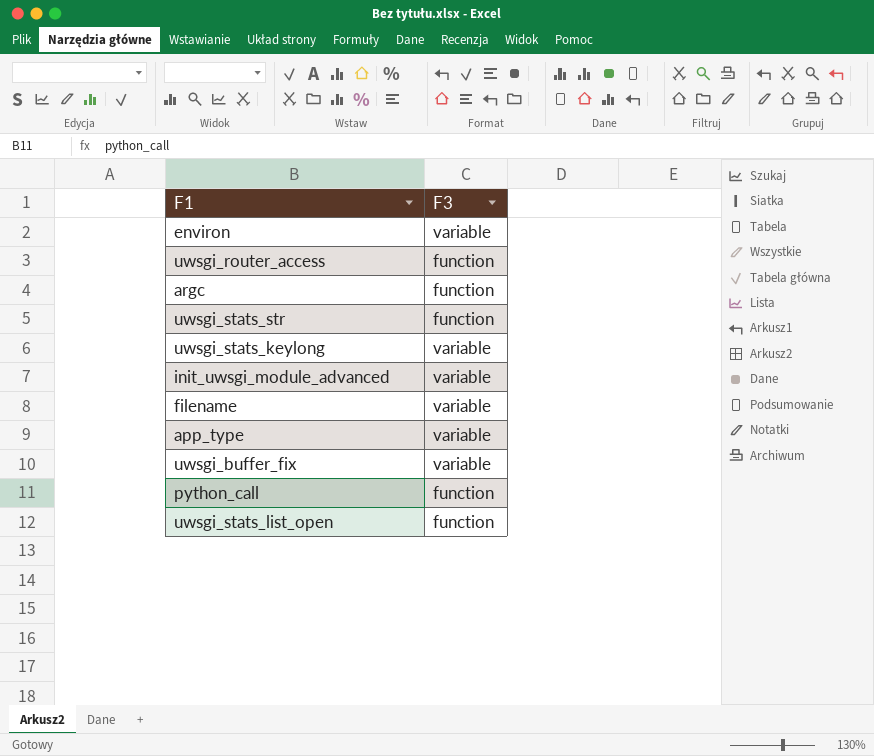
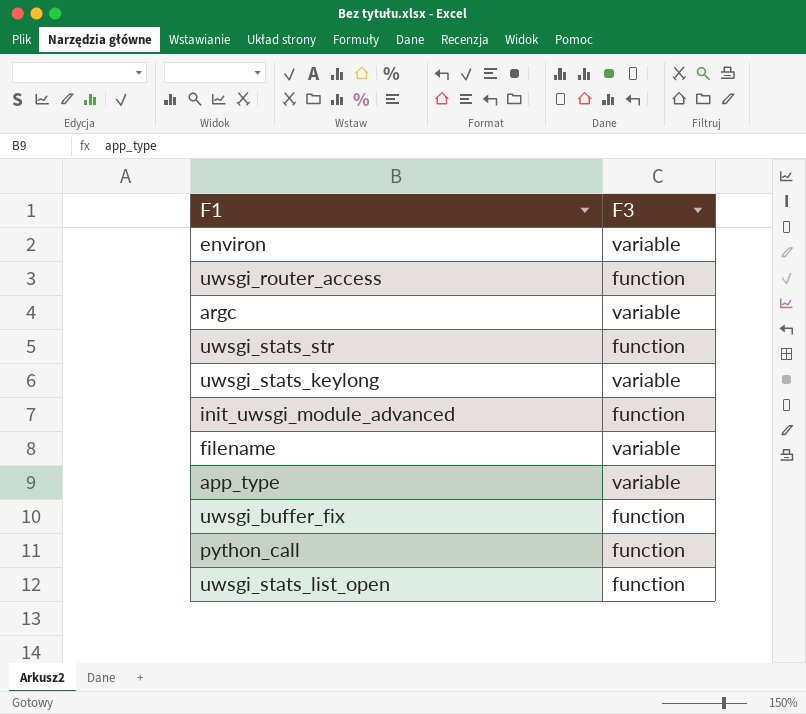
argc | F3: function -> variable
init_uwsgi_module_advanced | F3: variable -> function
uwsgi_buffer_fix | F3: variable -> function

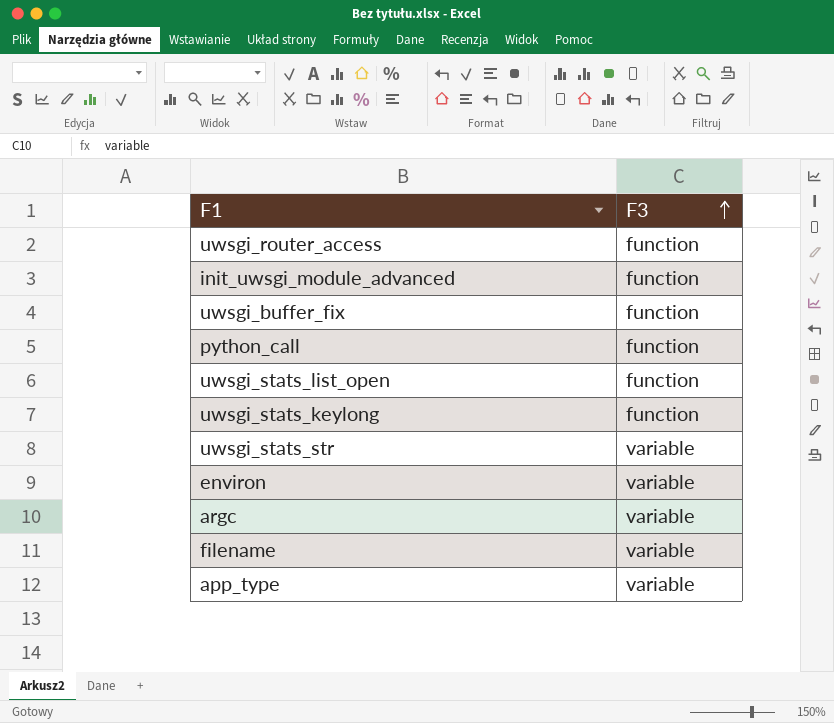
row order: none -> F3 ascending
uwsgi_stats_keylong | F3: variable -> function
uwsgi_stats_str | F3: function -> variable

